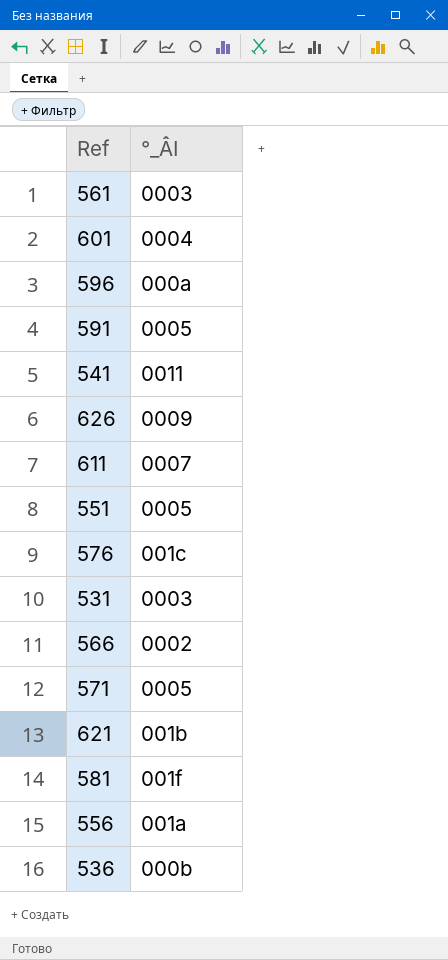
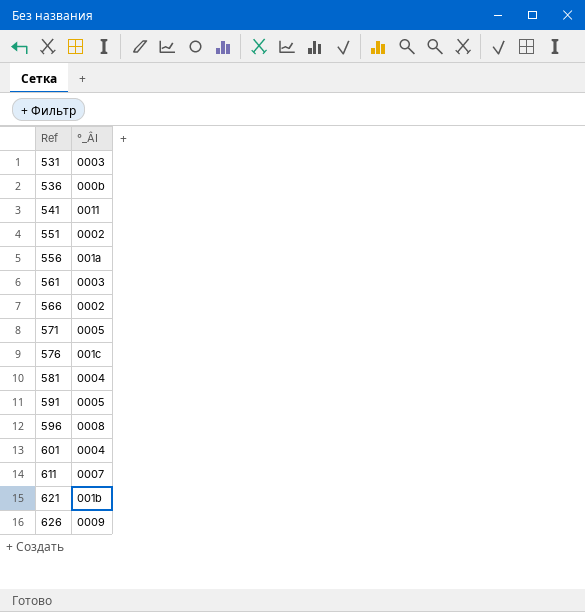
row order: none -> Ref ascending
551 | °_ÂI: 0005 -> 0002
581 | °_ÂI: 001f -> 0004
596 | °_ÂI: 000a -> 0008

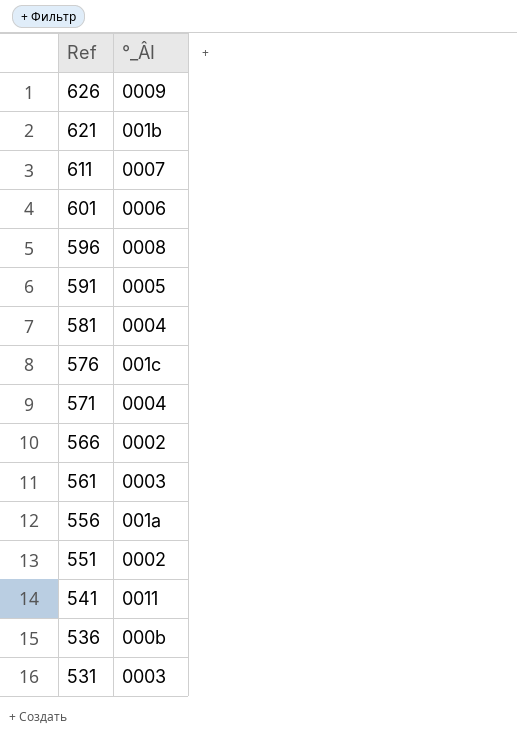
row order: Ref ascending -> Ref descending
601 | °_ÂI: 0004 -> 0006
571 | °_ÂI: 0005 -> 0004

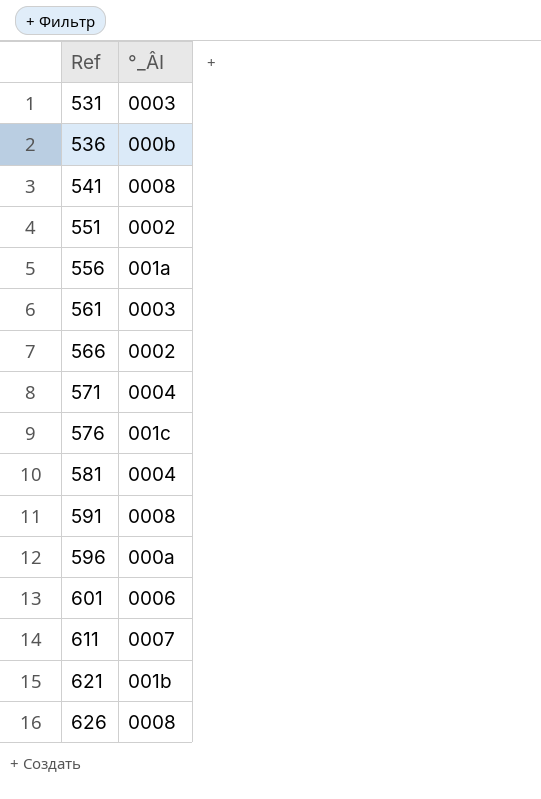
row order: Ref descending -> Ref ascending
541 | °_ÂI: 0011 -> 0008
591 | °_ÂI: 0005 -> 0008
596 | °_ÂI: 0008 -> 000a
626 | °_ÂI: 0009 -> 0008

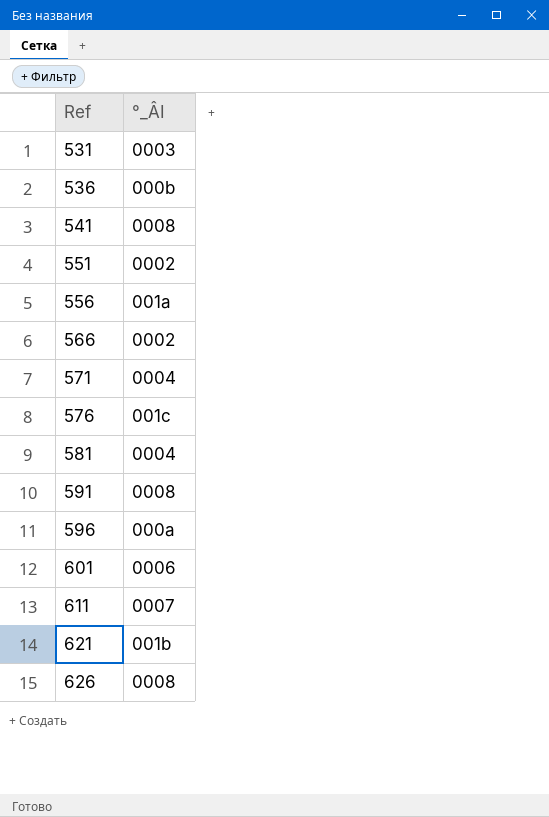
row 561: 0003 -> none

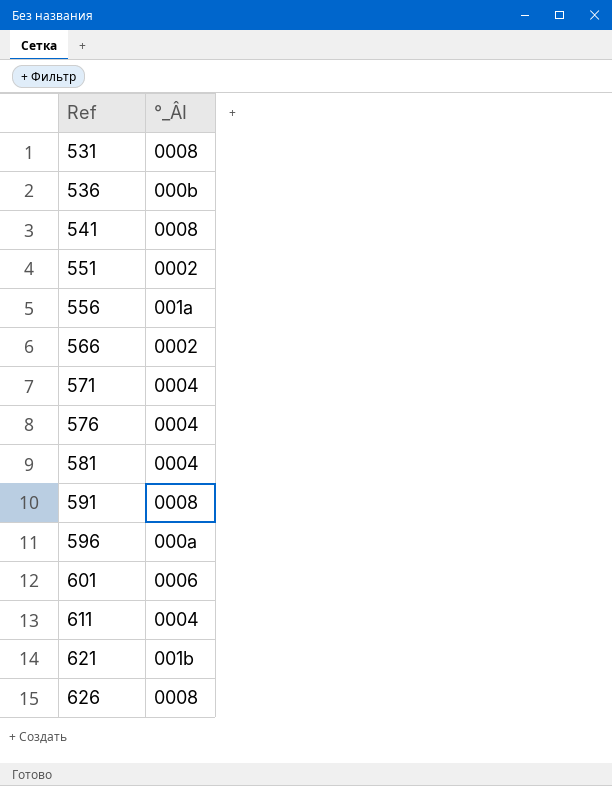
531 | °_ÂI: 0003 -> 0008
576 | °_ÂI: 001c -> 0004
611 | °_ÂI: 0007 -> 0004

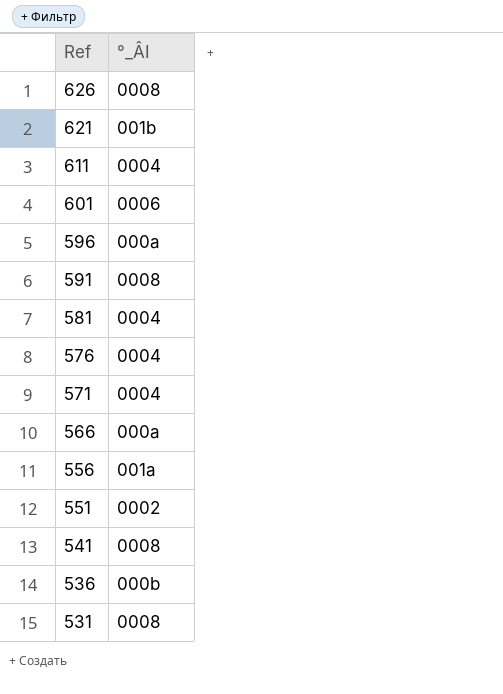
row order: Ref ascending -> Ref descending
566 | °_ÂI: 0002 -> 000a

